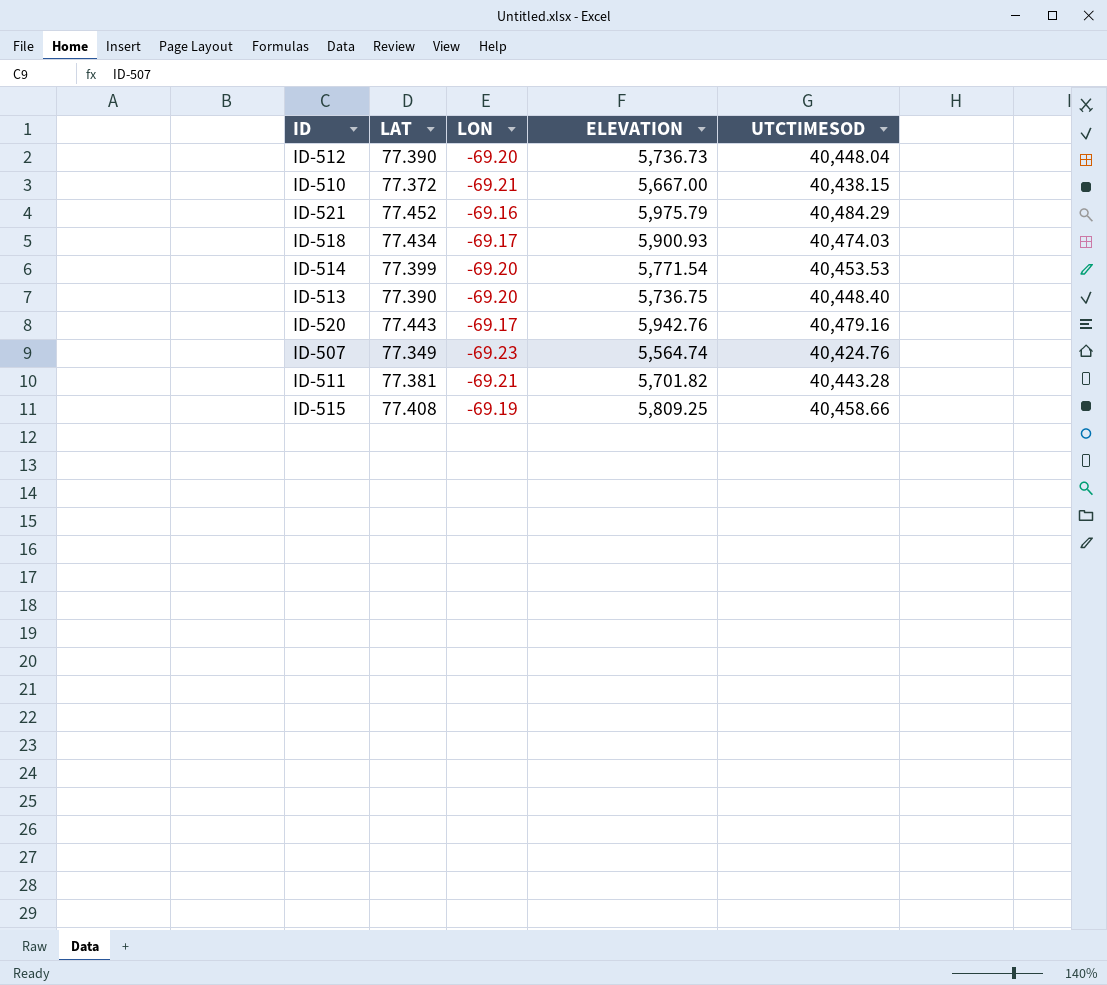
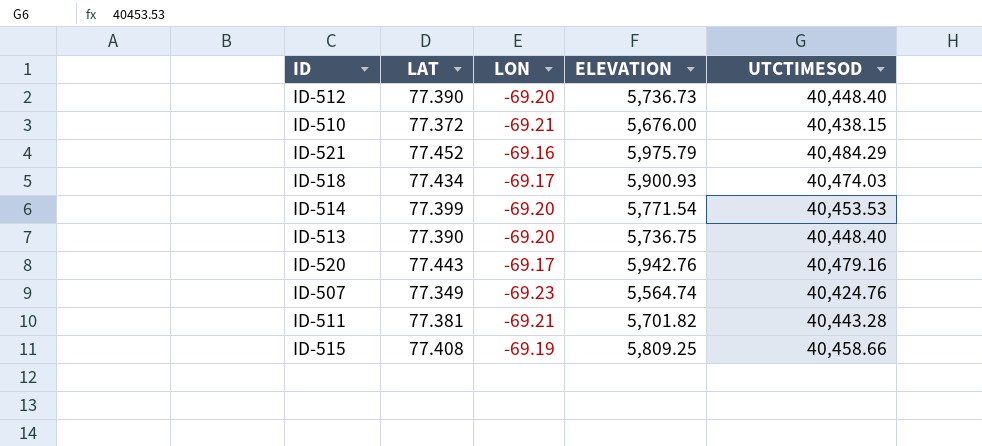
ID-512 | UTCTIMESOD: 40,448.04 -> 40,448.40
ID-510 | ELEVATION: 5,667.00 -> 5,676.00

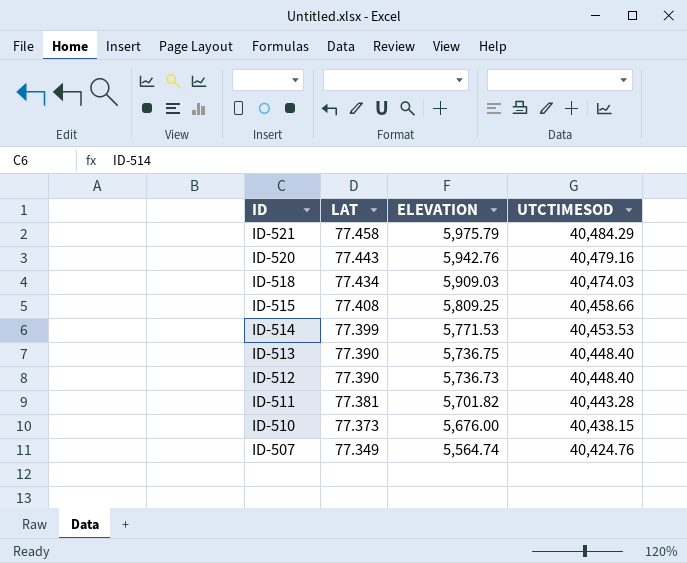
row order: none -> ID descending
column LON | position: 3 -> none
ID-521 | LAT: 77.452 -> 77.458
ID-518 | ELEVATION: 5,900.93 -> 5,909.03
ID-514 | ELEVATION: 5,771.54 -> 5,771.53
ID-510 | LAT: 77.372 -> 77.373

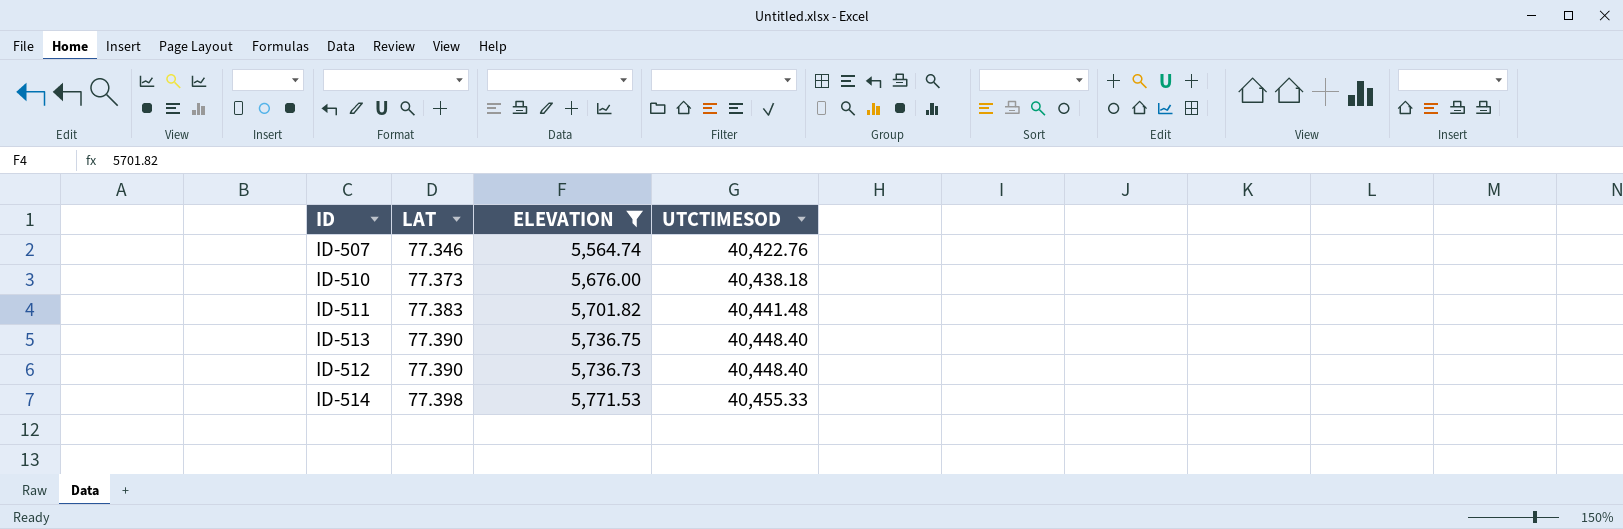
filter: none -> ELEVATION <= 5,771.53
row order: ID descending -> LAT ascending
ID-507 | LAT: 77.349 -> 77.346
ID-507 | UTCTIMESOD: 40,424.76 -> 40,422.76
ID-510 | UTCTIMESOD: 40,438.15 -> 40,438.18
ID-511 | LAT: 77.381 -> 77.383
ID-511 | UTCTIMESOD: 40,443.28 -> 40,441.48
ID-514 | LAT: 77.399 -> 77.398
ID-514 | UTCTIMESOD: 40,453.53 -> 40,455.33

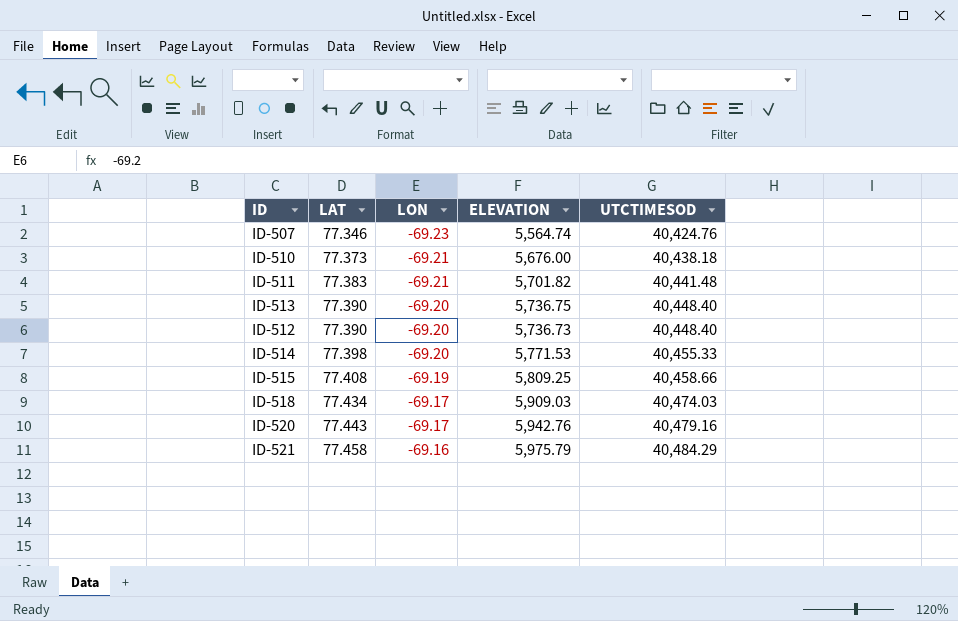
filter: ELEVATION <= 5,771.53 -> none
column LON | position: none -> 3
ID-507 | UTCTIMESOD: 40,422.76 -> 40,424.76

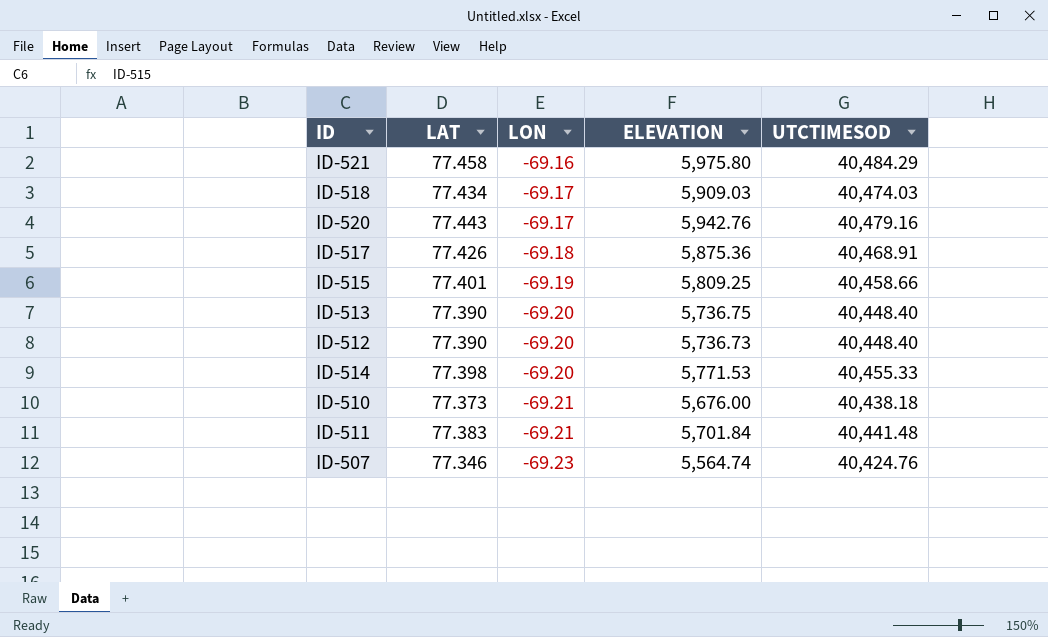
row order: LAT ascending -> LON descending
ID-521 | ELEVATION: 5,975.79 -> 5,975.80
row ID-517: none -> 77.426 | -69.18 | 5,875.36 | 40,468.91
ID-515 | LAT: 77.408 -> 77.401
ID-511 | ELEVATION: 5,701.82 -> 5,701.84

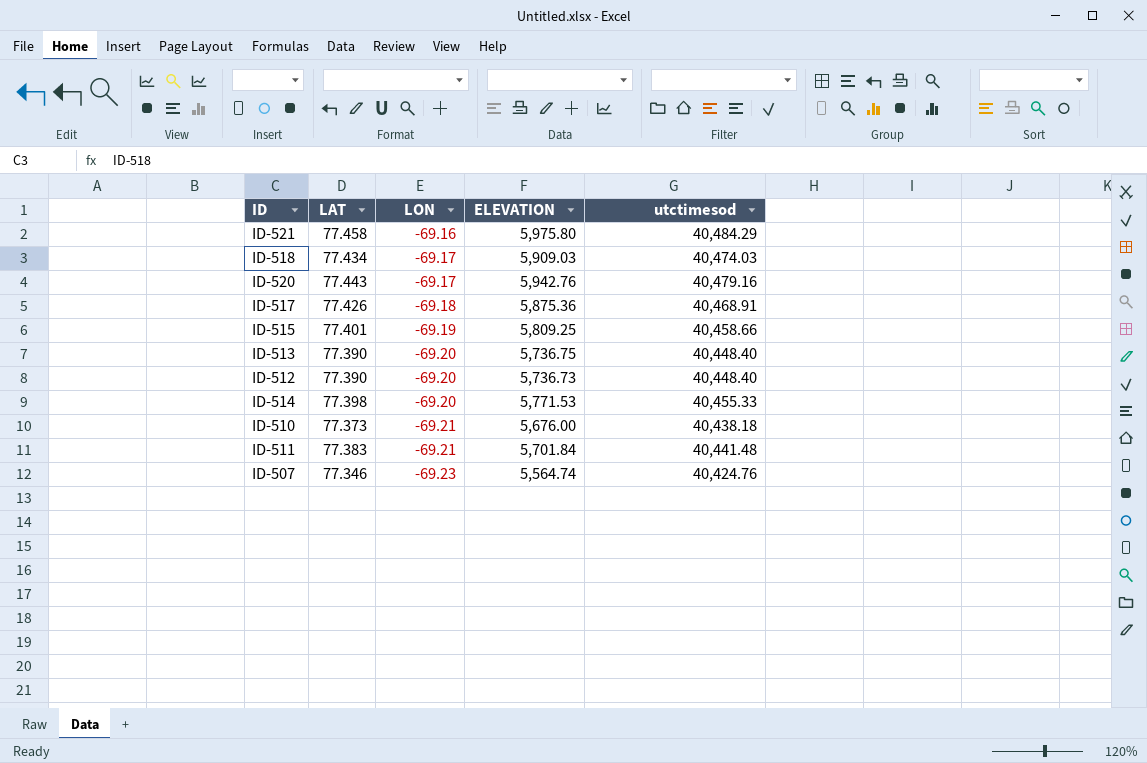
column name: UTCTIMESOD -> utctimesod

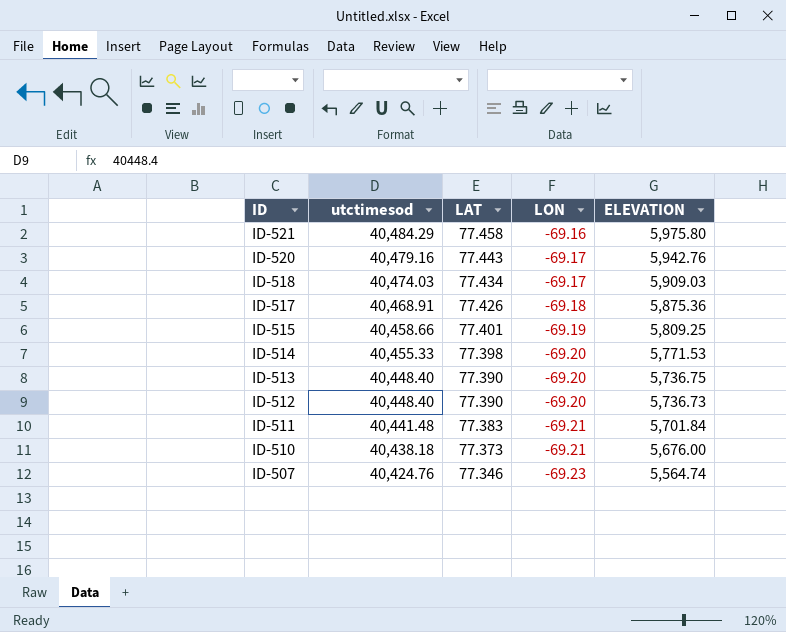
row order: LON descending -> ID descending
column utctimesod | position: 5 -> 2

